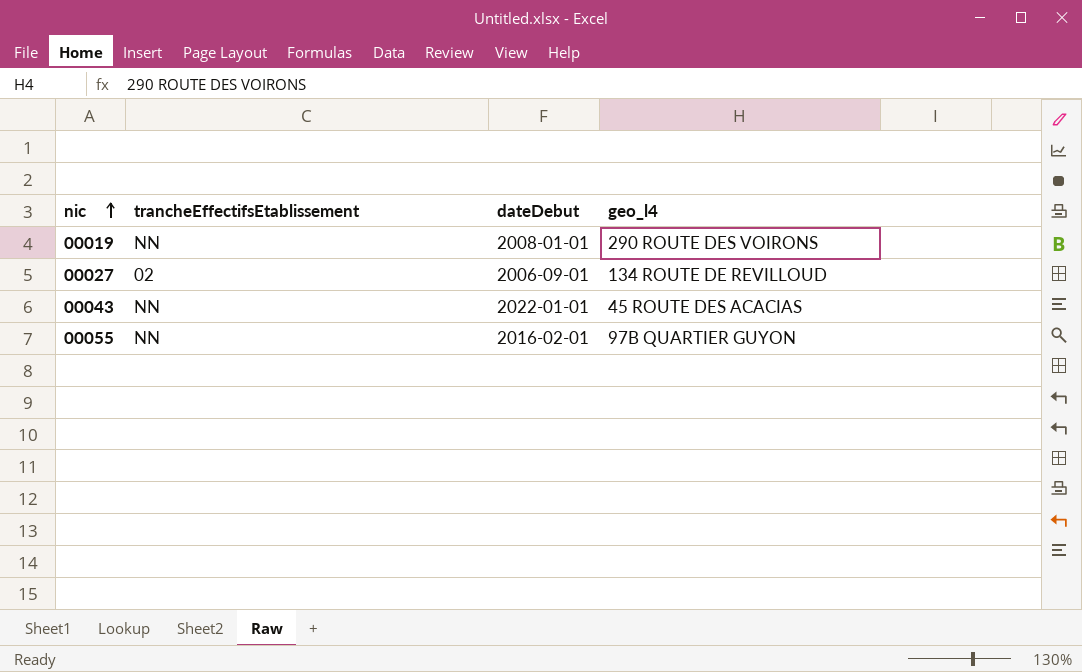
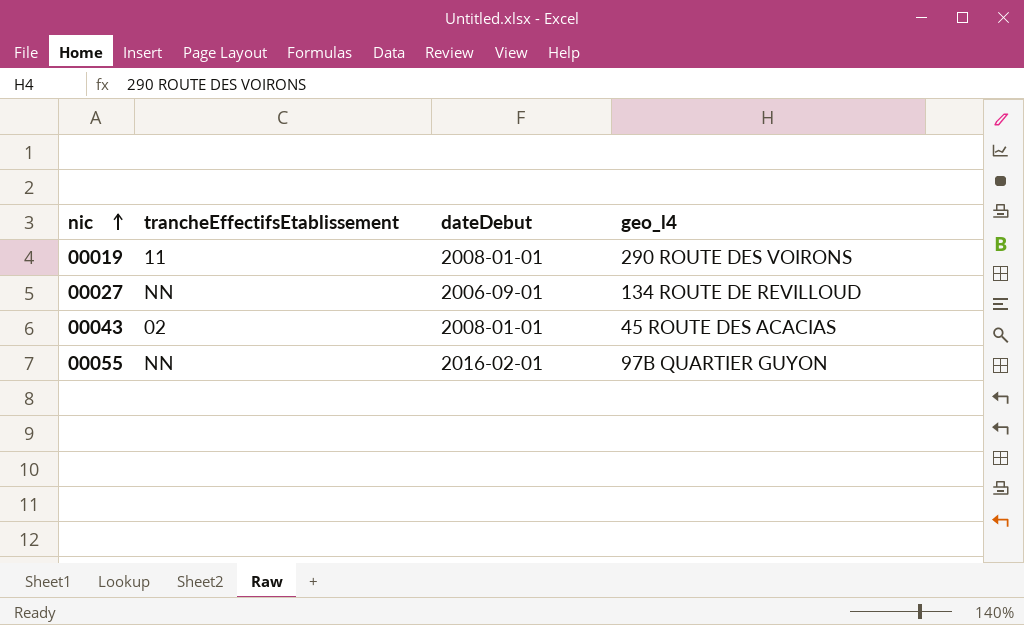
00019 | trancheEffectifsEtablissement: NN -> 11
00027 | trancheEffectifsEtablissement: 02 -> NN
00043 | trancheEffectifsEtablissement: NN -> 02
00043 | dateDebut: 2022-01-01 -> 2008-01-01

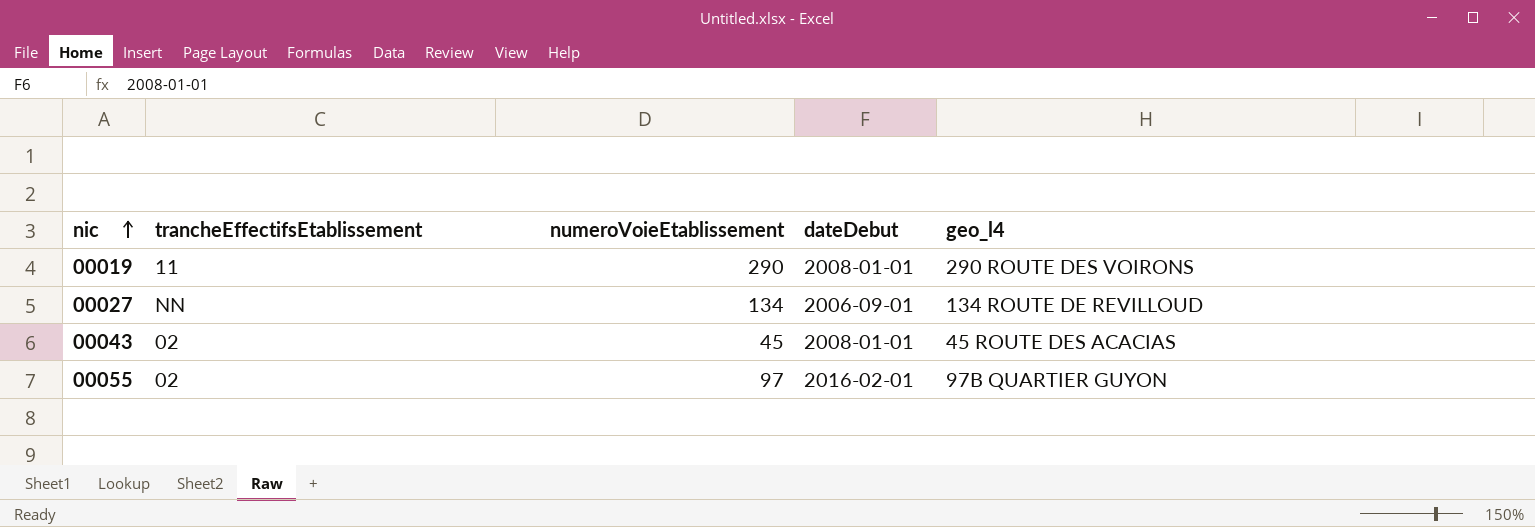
column numeroVoieEtablissement | position: none -> 3
00055 | trancheEffectifsEtablissement: NN -> 02

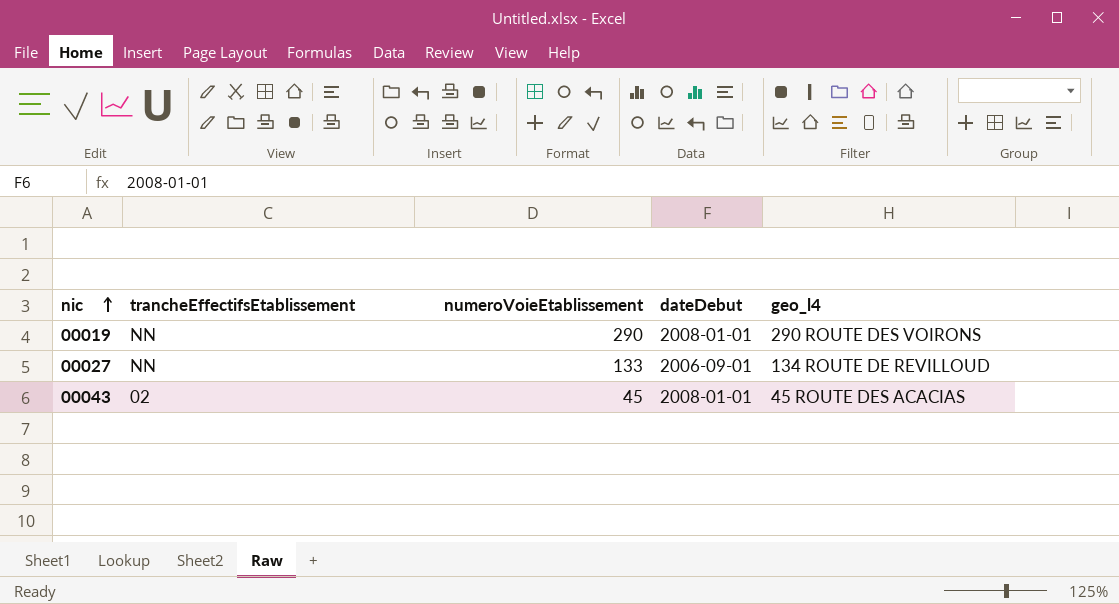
row 00055: 02 | 97 | 2016-02-01 | 97B QUARTIER GUYON -> none
00019 | trancheEffectifsEtablissement: 11 -> NN
00027 | numeroVoieEtablissement: 134 -> 133

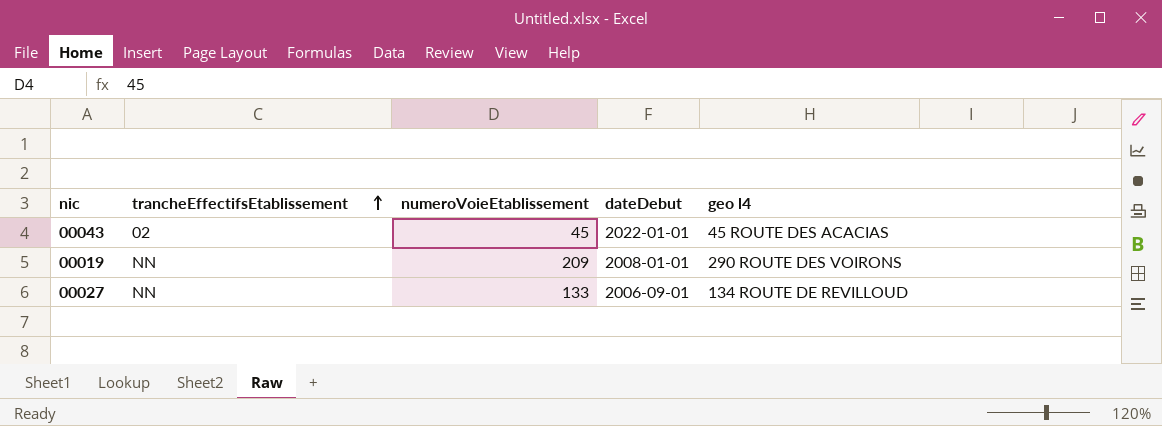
row order: nic ascending -> trancheEffectifsEtablissement ascending
column name: geo_l4 -> geo l4
00043 | dateDebut: 2008-01-01 -> 2022-01-01
00019 | numeroVoieEtablissement: 290 -> 209

